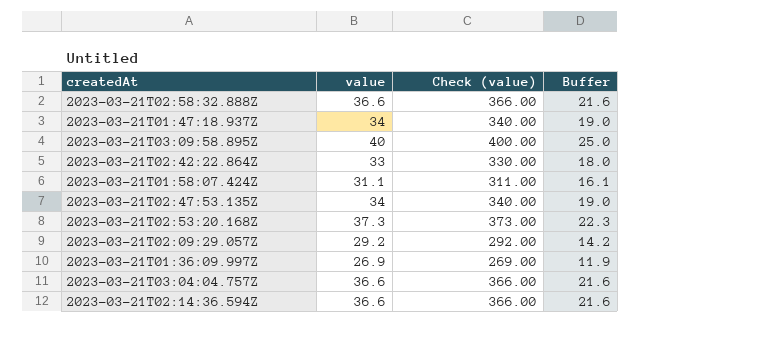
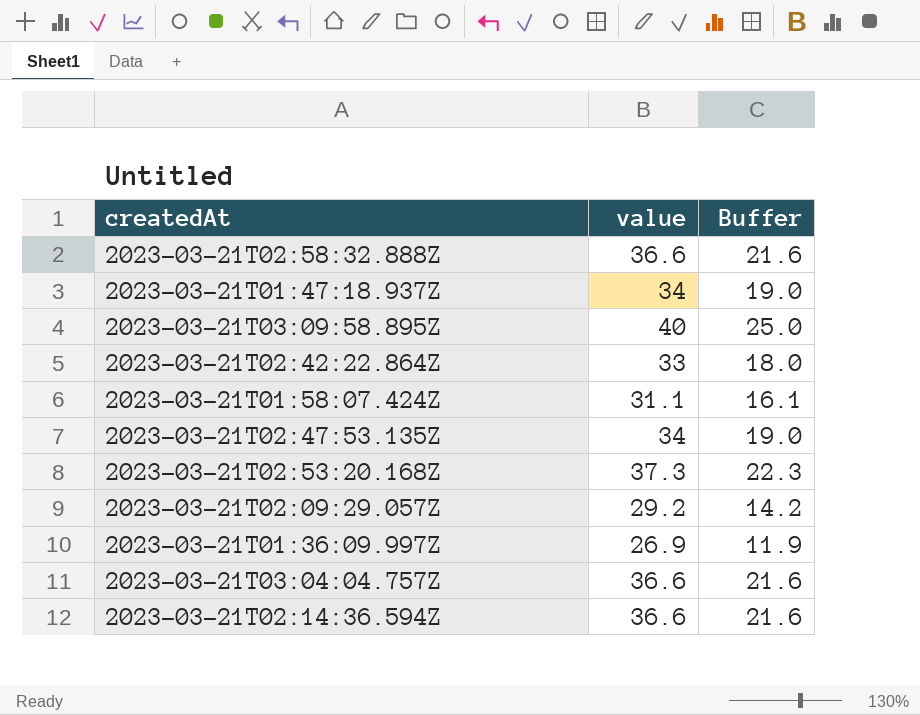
column Check (value) | formula: [value] * 10 -> none

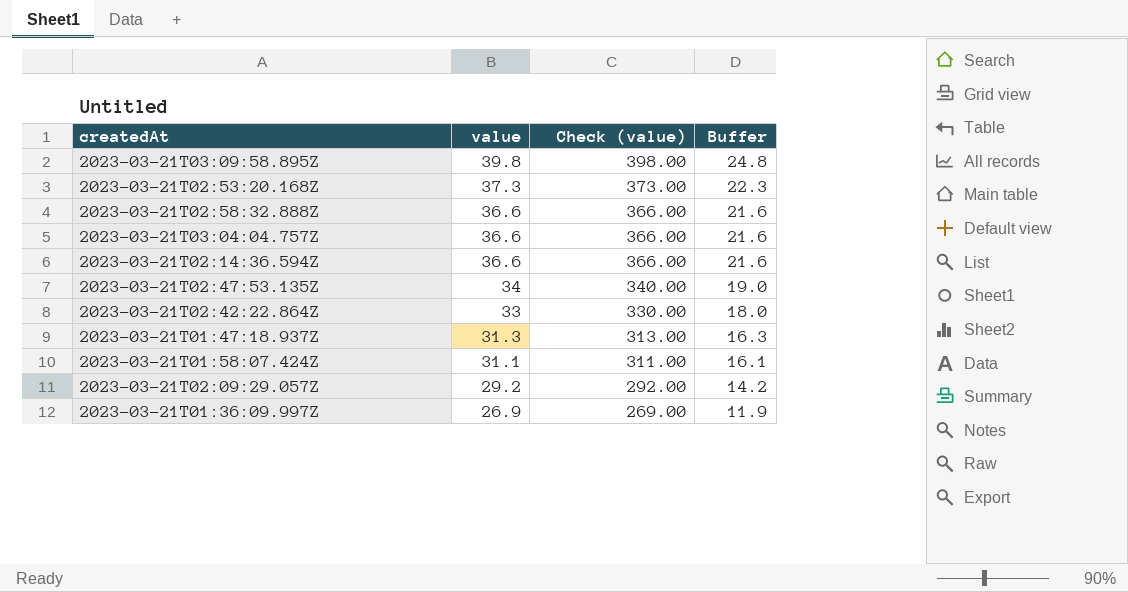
row order: none -> value descending
column Check (value) | formula: none -> [value] * 10
2023-03-21T03:09:58.895Z | value: 40 -> 39.8
2023-03-21T03:09:58.895Z | Buffer: 25.0 -> 24.8
2023-03-21T01:47:18.937Z | value: 34 -> 31.3
2023-03-21T01:47:18.937Z | Buffer: 19.0 -> 16.3

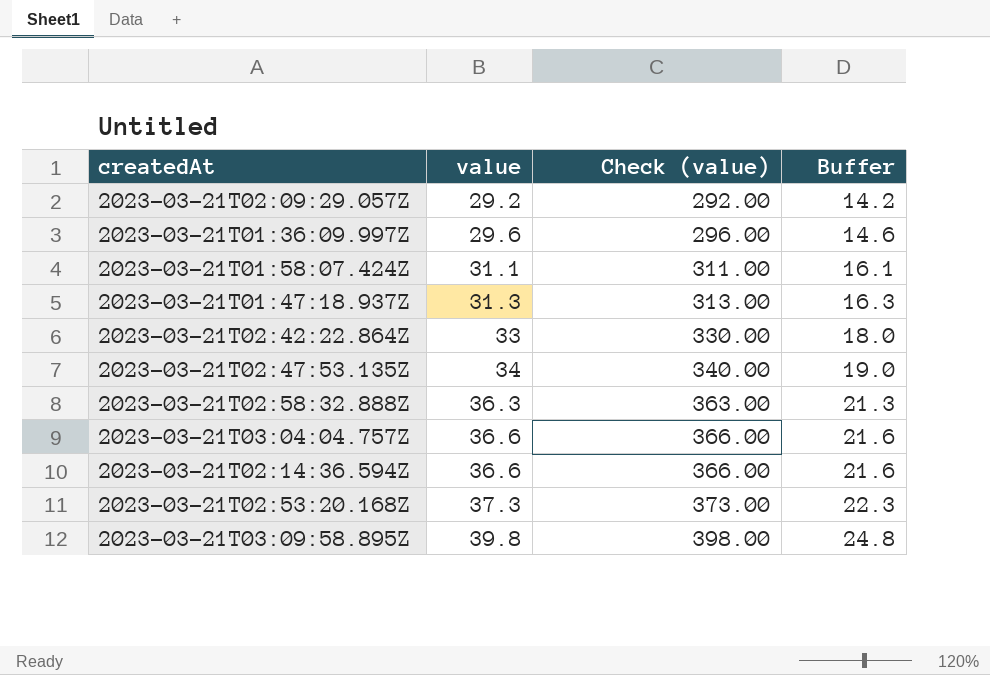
row order: value descending -> value ascending
2023-03-21T01:36:09.997Z | value: 26.9 -> 29.6
2023-03-21T01:36:09.997Z | Check (value): 269.00 -> 296.00
2023-03-21T01:36:09.997Z | Buffer: 11.9 -> 14.6
2023-03-21T02:58:32.888Z | value: 36.6 -> 36.3
2023-03-21T02:58:32.888Z | Check (value): 366.00 -> 363.00
2023-03-21T02:58:32.888Z | Buffer: 21.6 -> 21.3

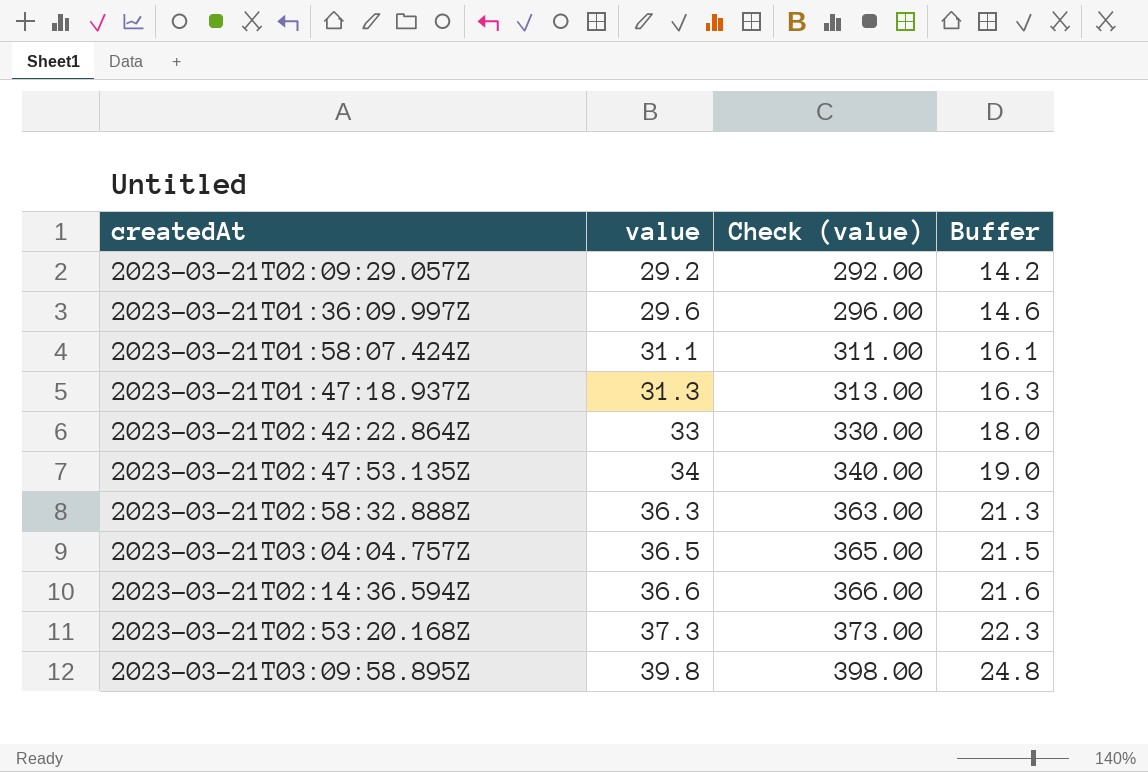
2023-03-21T03:04:04.757Z | value: 36.6 -> 36.5
2023-03-21T03:04:04.757Z | Check (value): 366.00 -> 365.00
2023-03-21T03:04:04.757Z | Buffer: 21.6 -> 21.5

